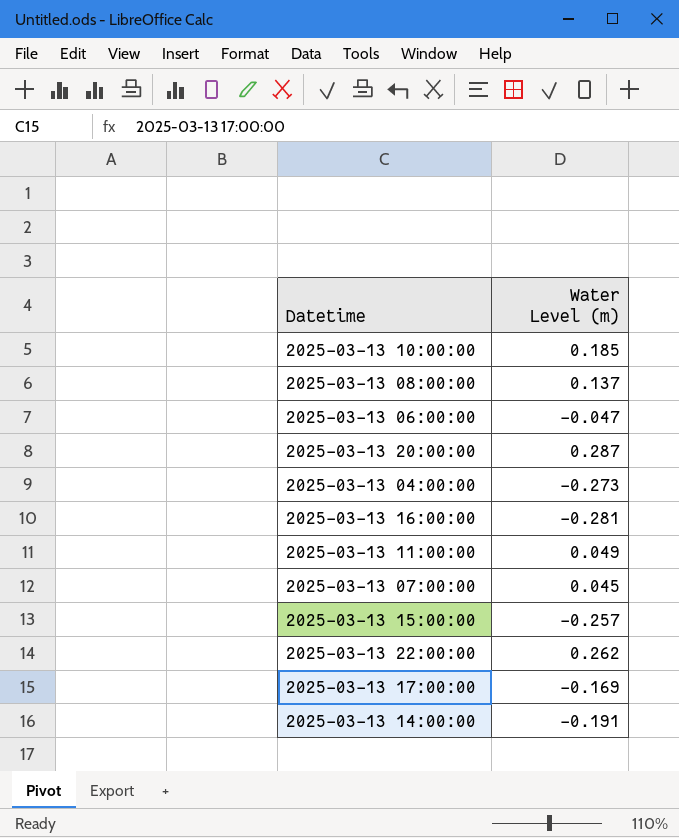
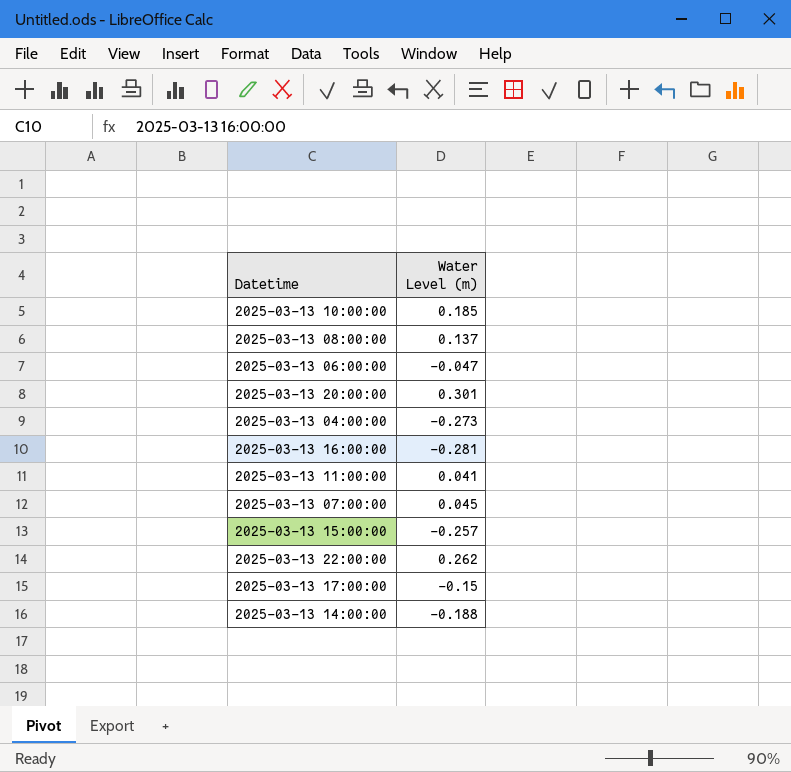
2025-03-13 20:00:00 | Water Level (m): 0.287 -> 0.301
2025-03-13 11:00:00 | Water Level (m): 0.049 -> 0.041
2025-03-13 17:00:00 | Water Level (m): -0.169 -> -0.15
2025-03-13 14:00:00 | Water Level (m): -0.191 -> -0.188

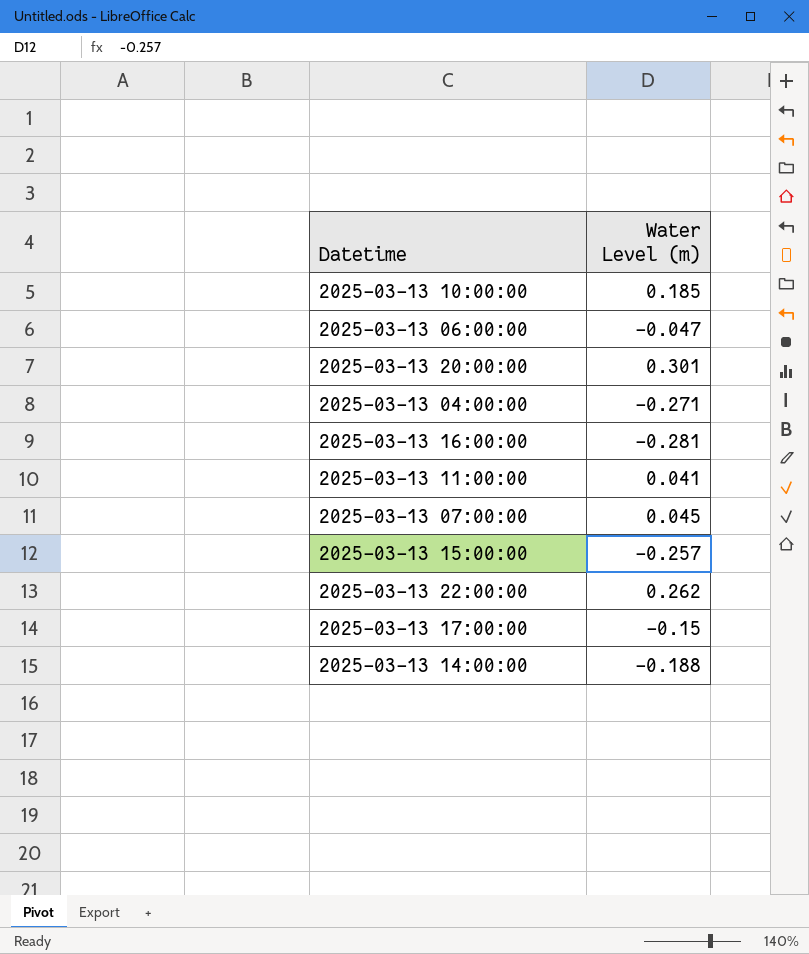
row 2025-03-13 08:00:00: 0.137 -> none
2025-03-13 04:00:00 | Water Level (m): -0.273 -> -0.271

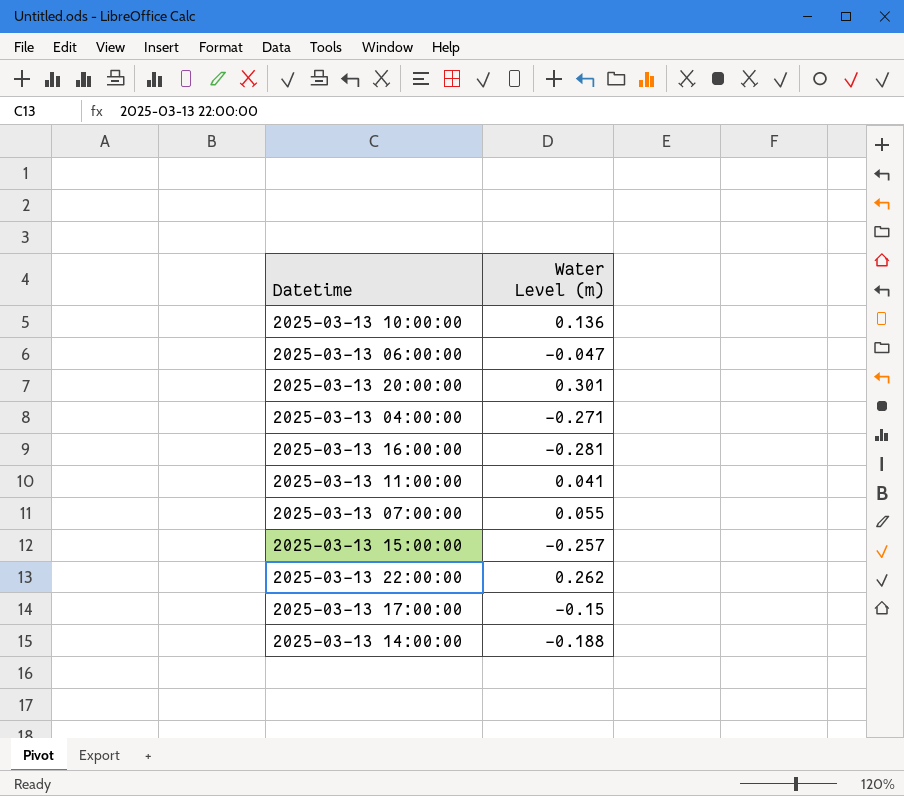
2025-03-13 10:00:00 | Water Level (m): 0.185 -> 0.136
2025-03-13 07:00:00 | Water Level (m): 0.045 -> 0.055

